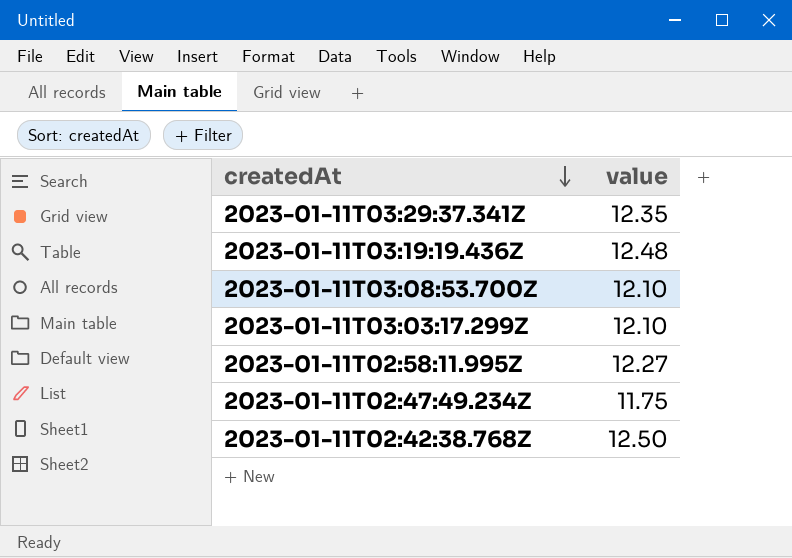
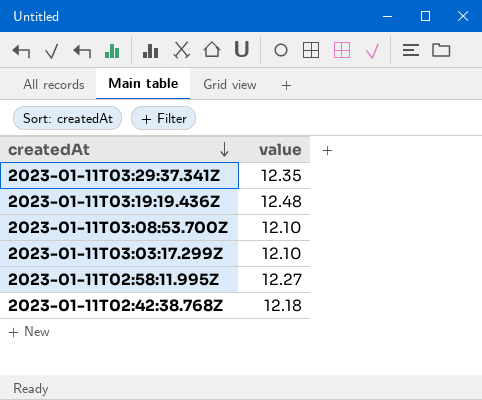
row 2023-01-11T02:47:49.234Z: 11.75 -> none
2023-01-11T02:42:38.768Z | value: 12.50 -> 12.18

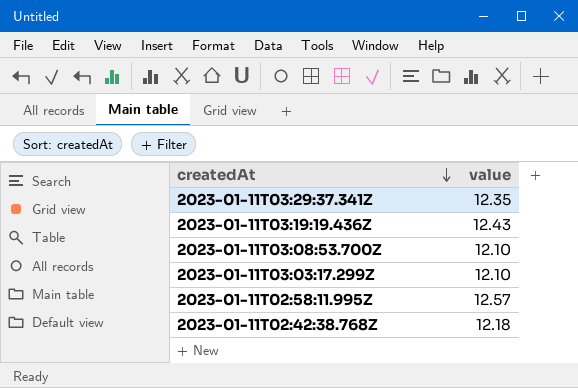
2023-01-11T03:19:19.436Z | value: 12.48 -> 12.43
2023-01-11T02:58:11.995Z | value: 12.27 -> 12.57

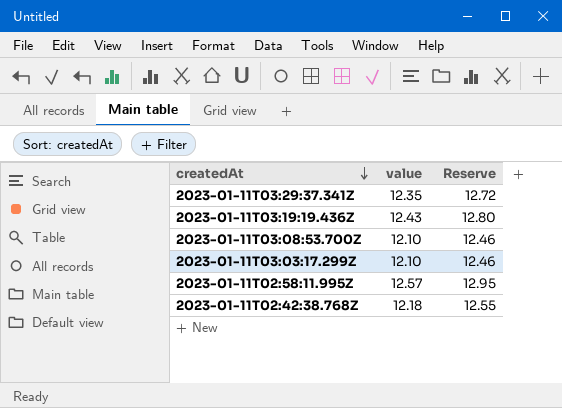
column Reserve | formula: none -> [value] * 1.03

